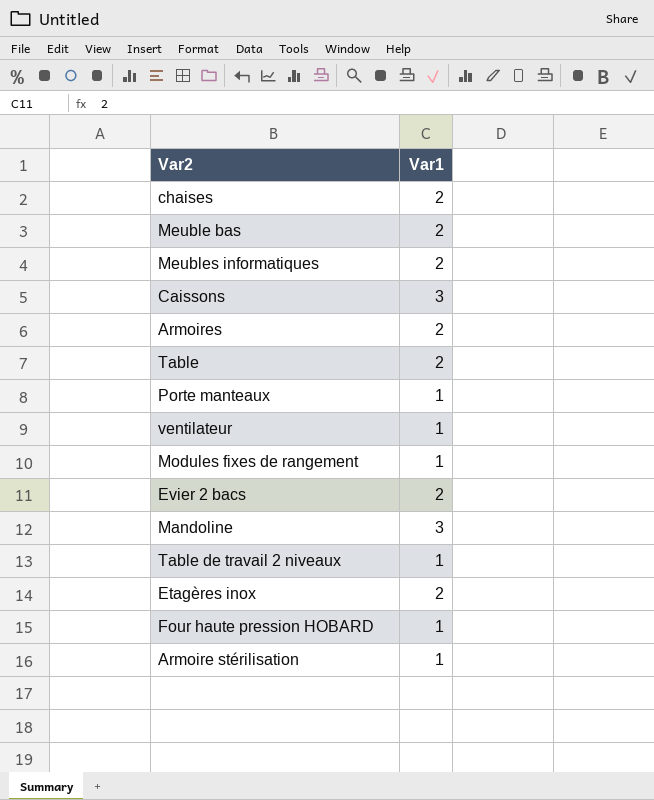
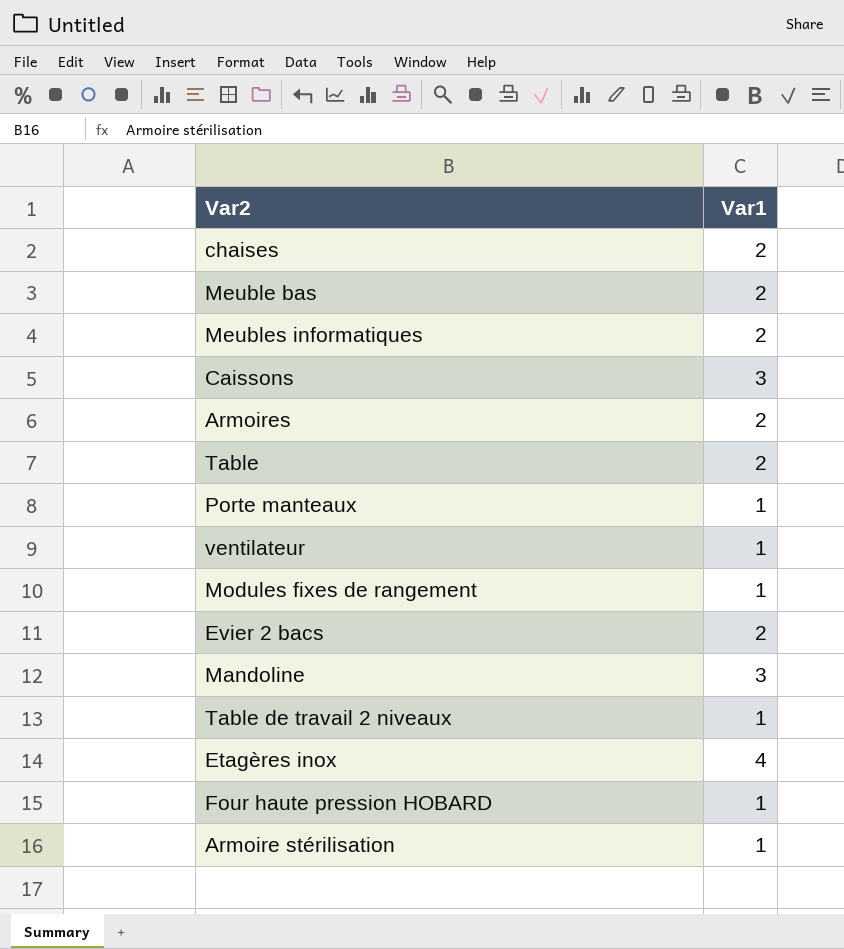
Etagères inox | Var1: 2 -> 4

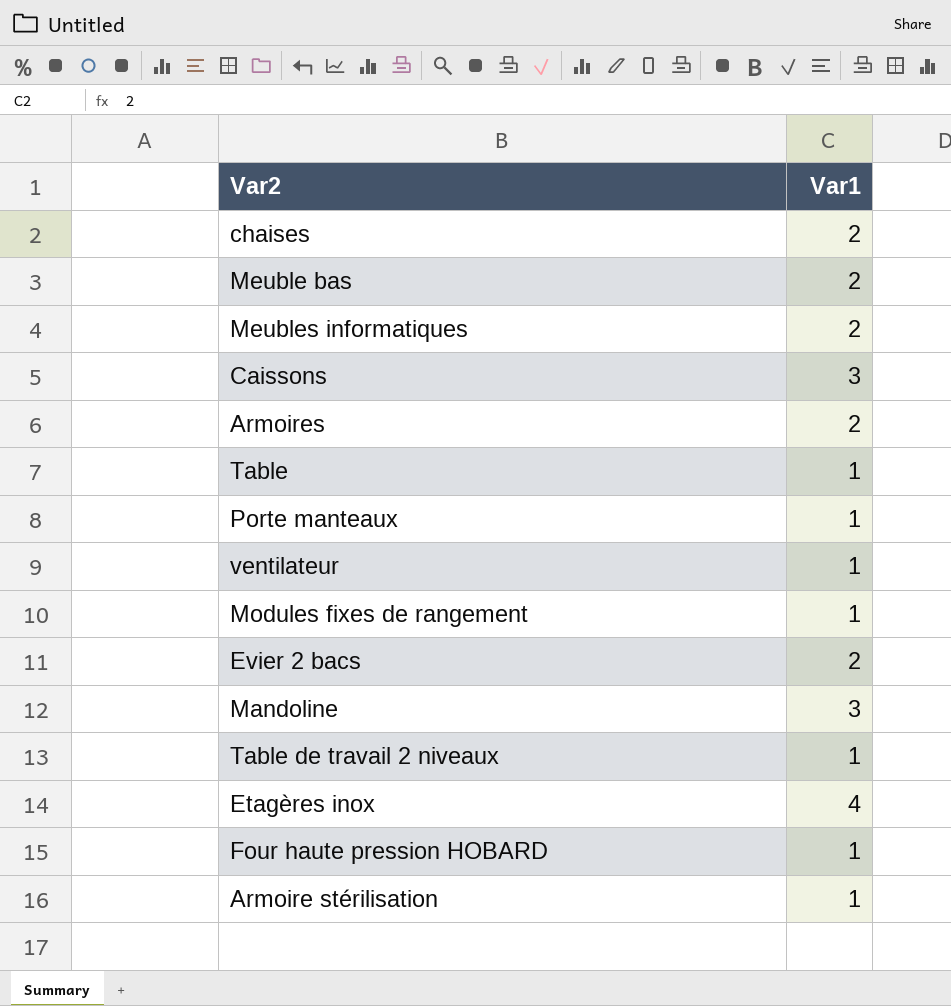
Table | Var1: 2 -> 1

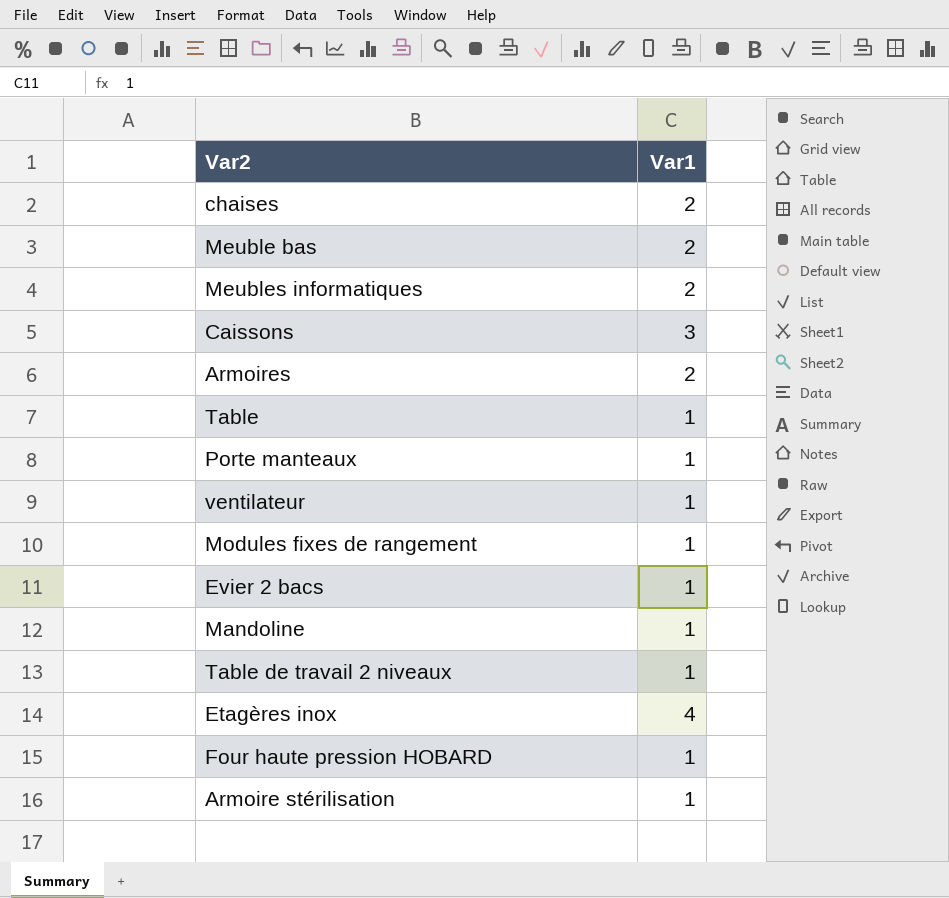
Evier 2 bacs | Var1: 2 -> 1
Mandoline | Var1: 3 -> 1

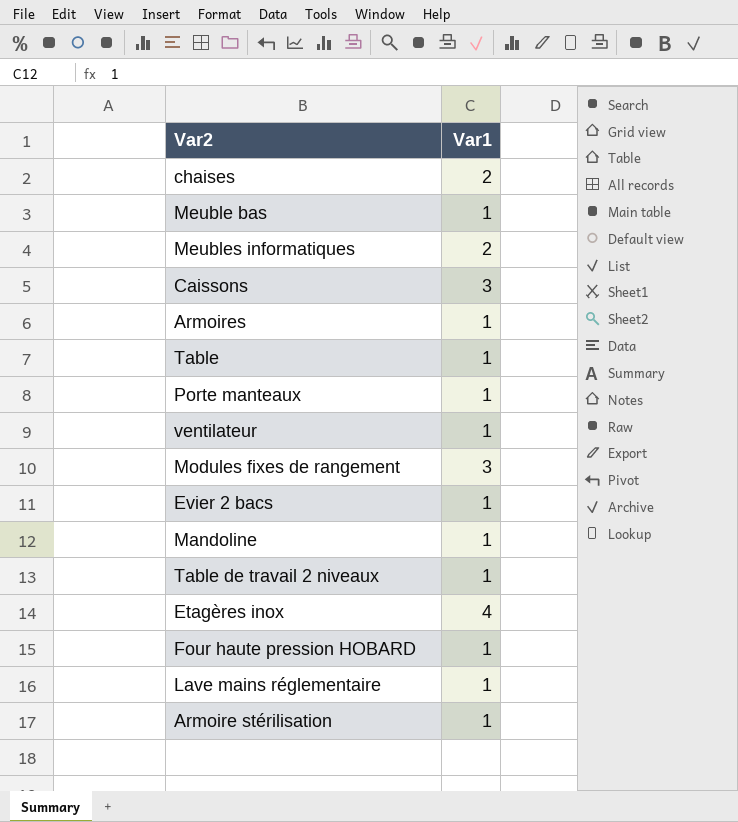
Meuble bas | Var1: 2 -> 1
Armoires | Var1: 2 -> 1
Modules fixes de rangement | Var1: 1 -> 3
row Lave mains réglementaire: none -> 1

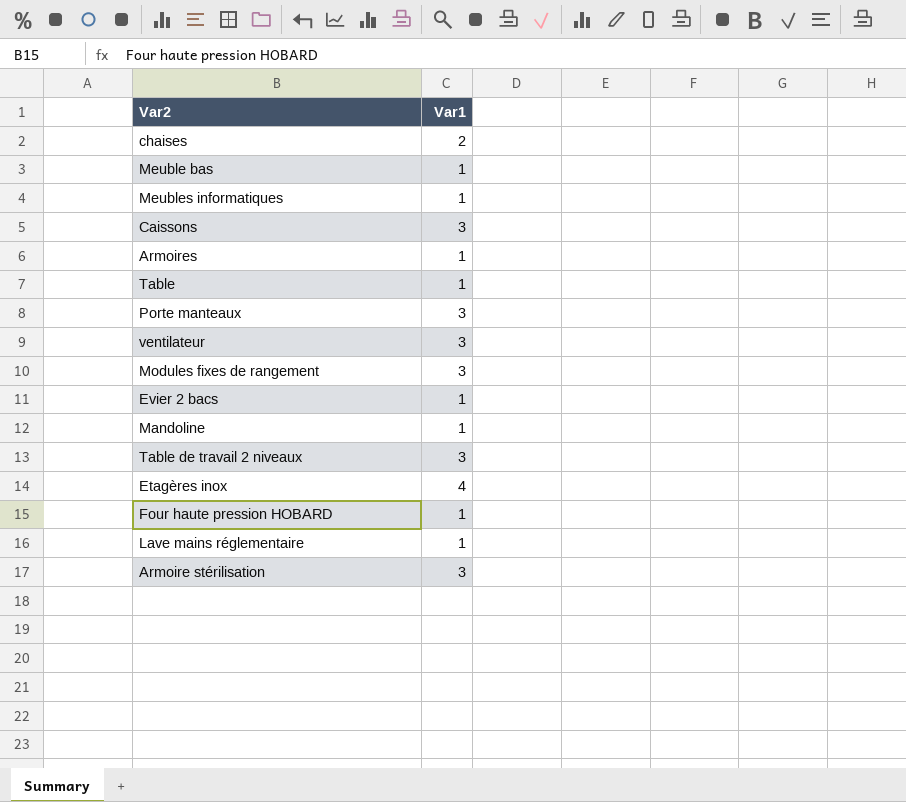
Meubles informatiques | Var1: 2 -> 1
Porte manteaux | Var1: 1 -> 3
ventilateur | Var1: 1 -> 3
Table de travail 2 niveaux | Var1: 1 -> 3
Armoire stérilisation | Var1: 1 -> 3

